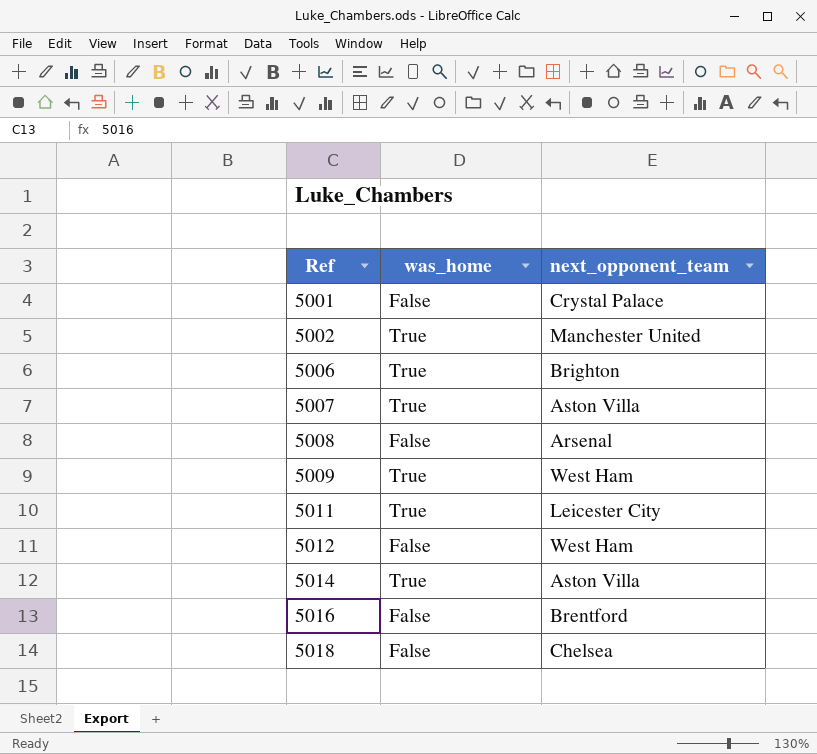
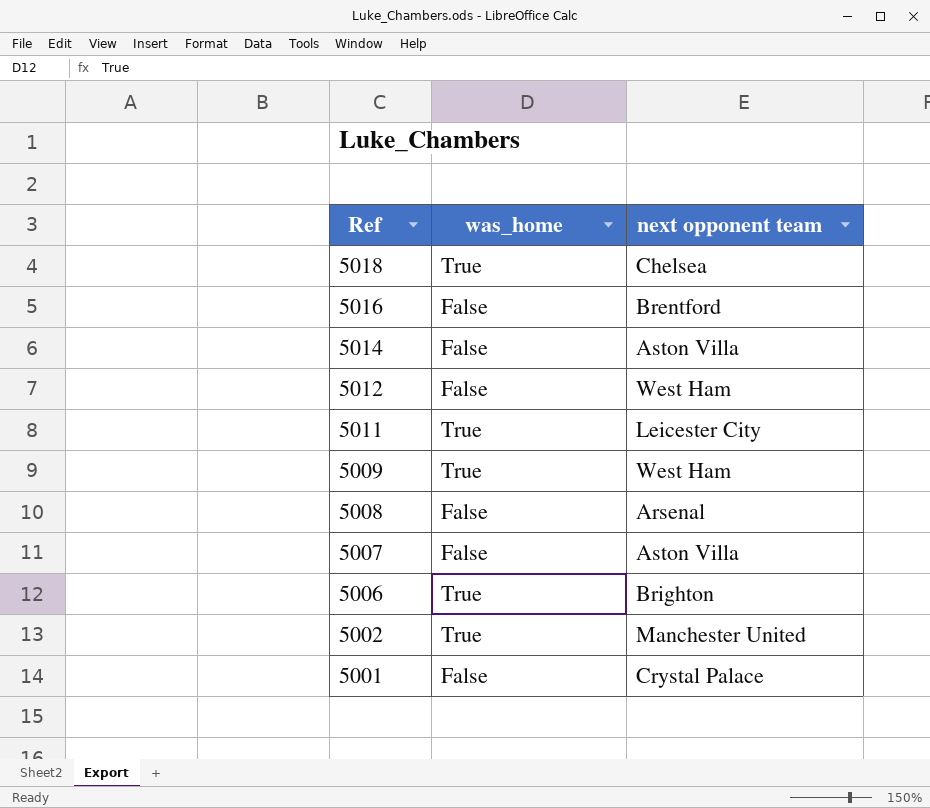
row order: Ref ascending -> Ref descending
column name: next_opponent_team -> next opponent team
5018 | was_home: False -> True
5014 | was_home: True -> False
5007 | was_home: True -> False

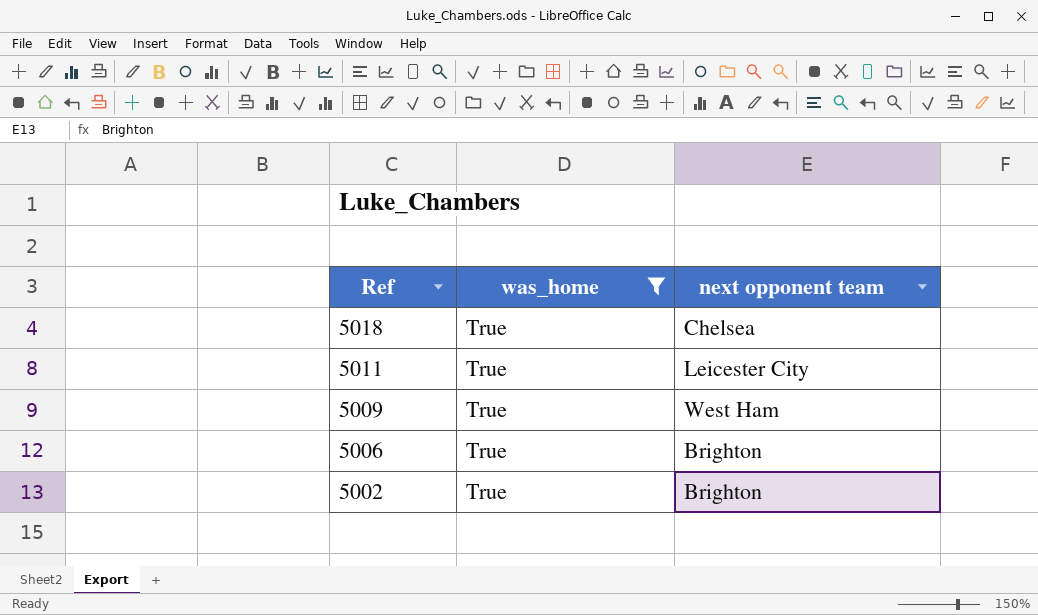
filter: none -> was_home = True
5002 | next opponent team: Manchester United -> Brighton

